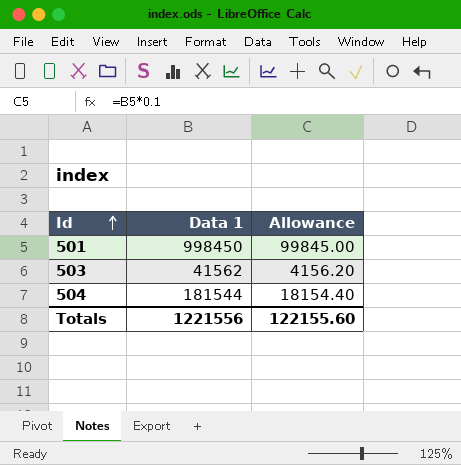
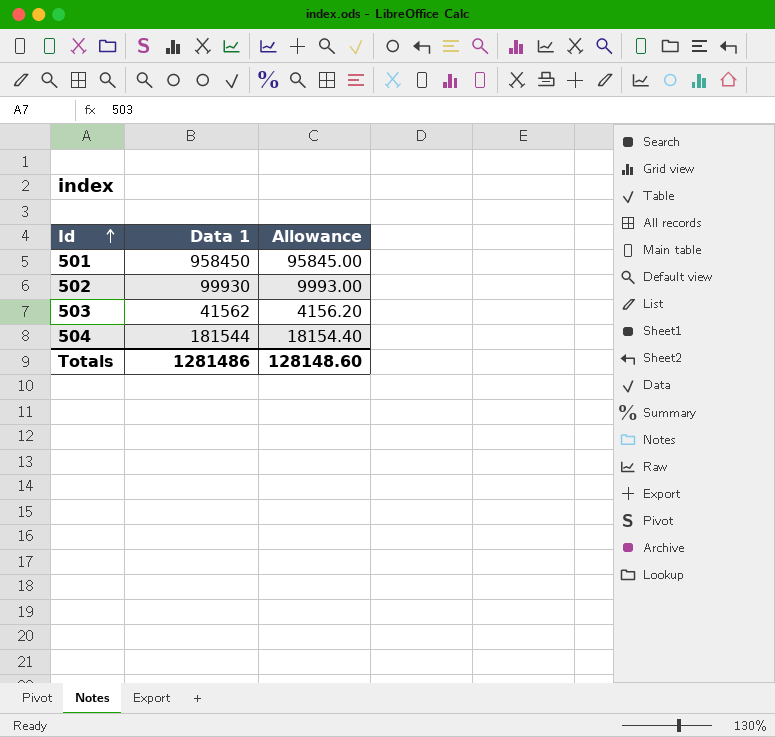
501 | Data 1: 998450 -> 958450
501 | Allowance: 99845.00 -> 95845.00
row 502: none -> 99930 | 9993.00
Totals | Data 1: 1221556 -> 1281486
Totals | Allowance: 122155.60 -> 128148.60

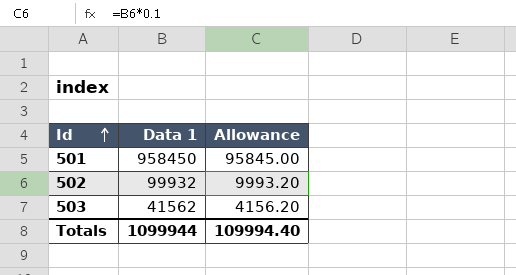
row 504: 181544 | 18154.40 -> none
502 | Data 1: 99930 -> 99932
502 | Allowance: 9993.00 -> 9993.20
Totals | Data 1: 1281486 -> 1099944
Totals | Allowance: 128148.60 -> 109994.40

